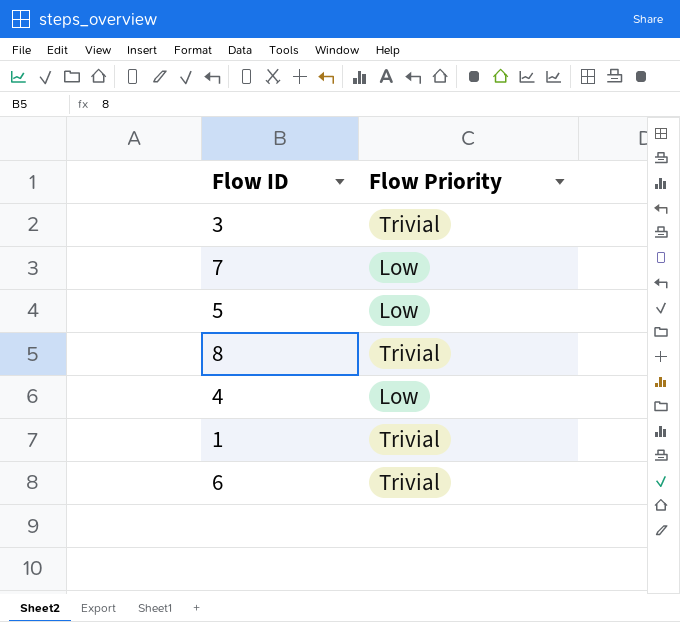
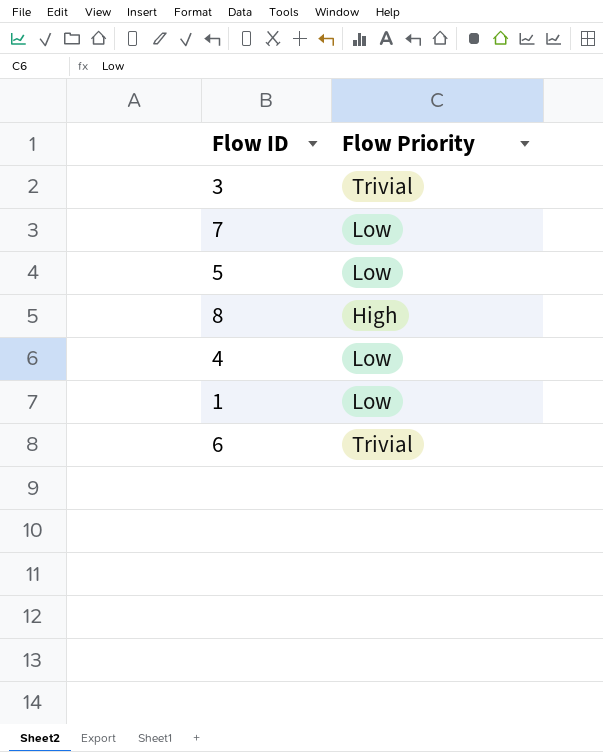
8 | Flow Priority: Trivial -> High
1 | Flow Priority: Trivial -> Low

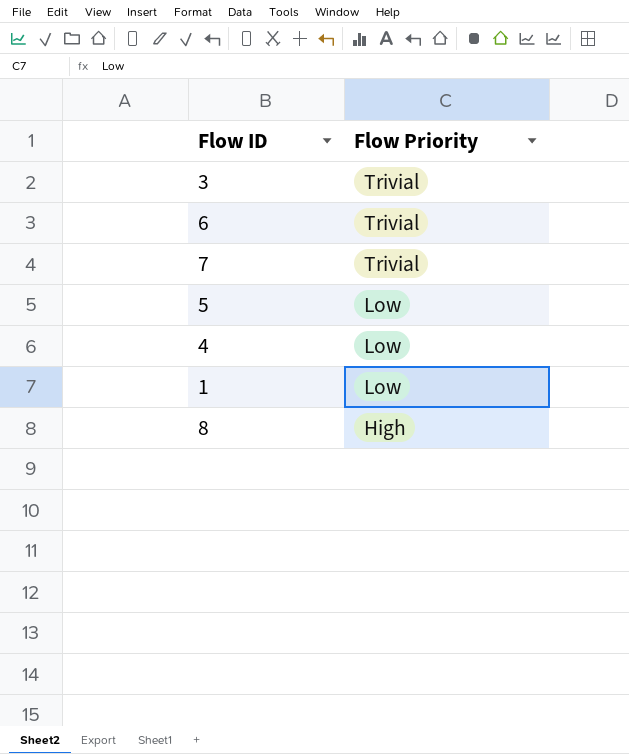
row order: none -> Flow Priority descending
7 | Flow Priority: Low -> Trivial

